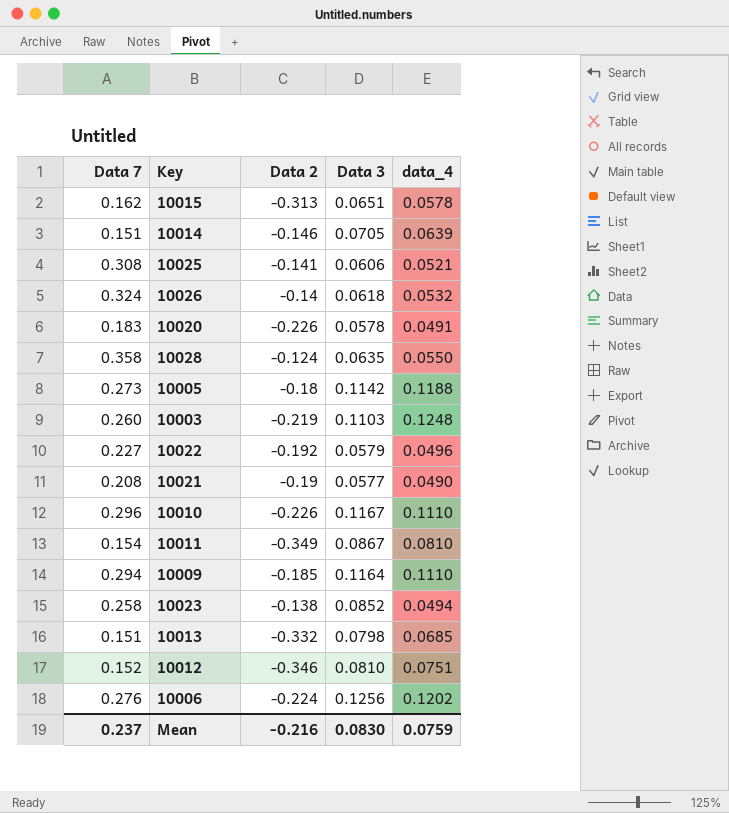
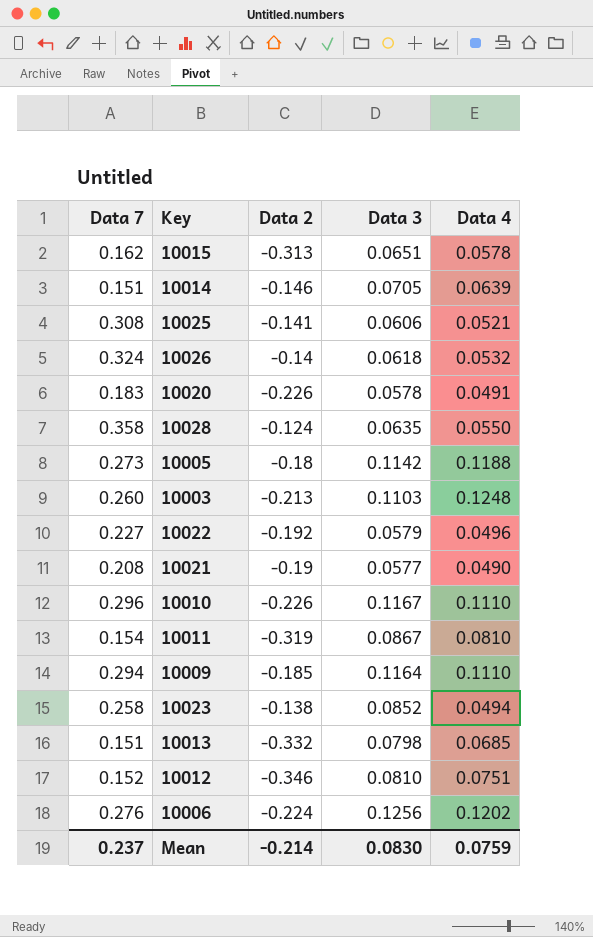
column name: data_4 -> Data 4
10003 | Data 2: -0.219 -> -0.213
10011 | Data 2: -0.349 -> -0.319
Mean | Data 2: -0.216 -> -0.214

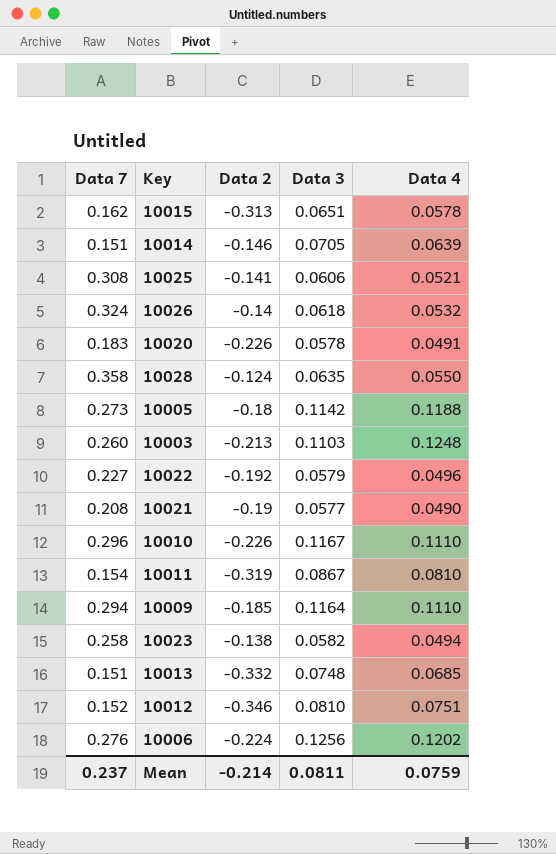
10023 | Data 3: 0.0852 -> 0.0582
10013 | Data 3: 0.0798 -> 0.0748
Mean | Data 3: 0.0830 -> 0.0811

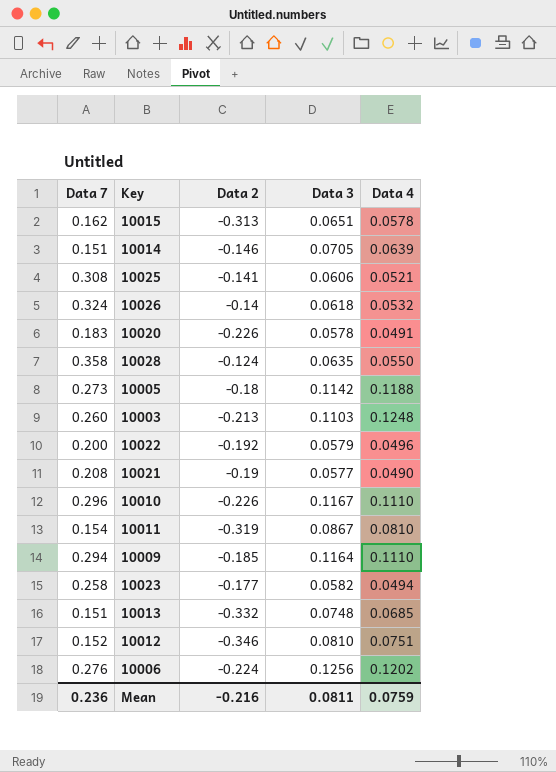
10022 | Data 7: 0.227 -> 0.200
10023 | Data 2: -0.138 -> -0.177
Mean | Data 7: 0.237 -> 0.236
Mean | Data 2: -0.214 -> -0.216

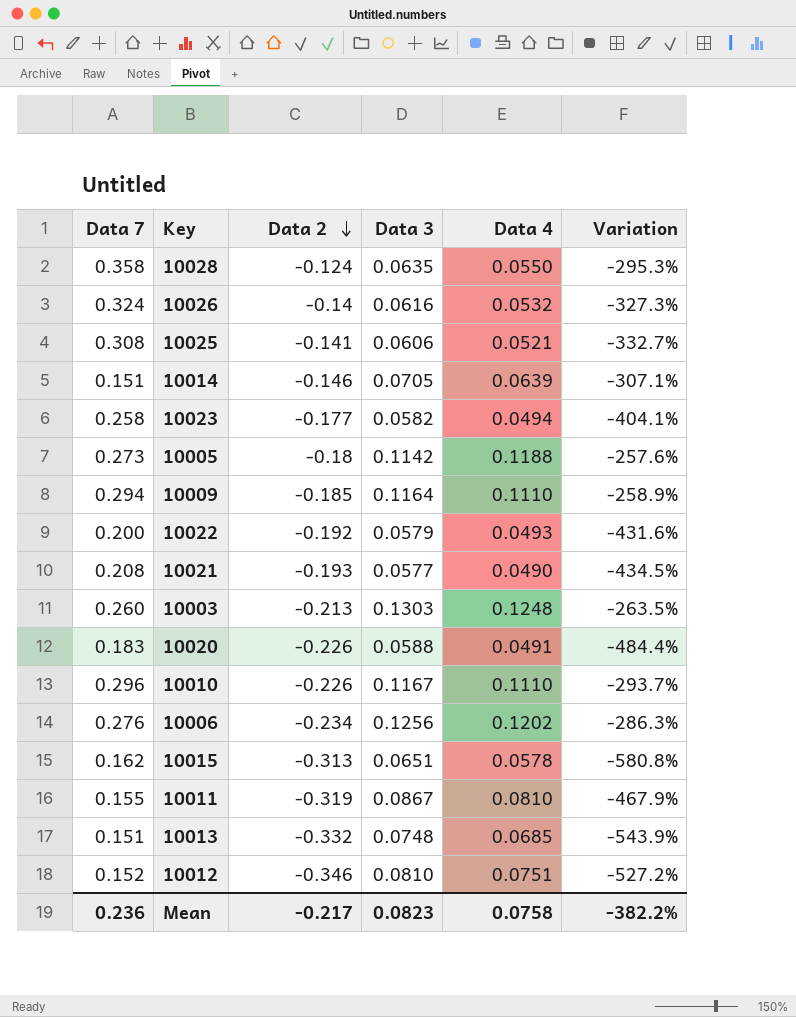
row order: none -> Data 2 descending
column Variation | formula: none -> ([Data 2] - [Data 3]) / [Data 3]
10026 | Data 3: 0.0618 -> 0.0616
10022 | Data 4: 0.0496 -> 0.0493
10021 | Data 2: -0.19 -> -0.193
10003 | Data 3: 0.1103 -> 0.1303
10020 | Data 3: 0.0578 -> 0.0588
10006 | Data 2: -0.224 -> -0.234
10011 | Data 7: 0.154 -> 0.155
Mean | Data 2: -0.216 -> -0.217
Mean | Data 3: 0.0811 -> 0.0823
Mean | Data 4: 0.0759 -> 0.0758

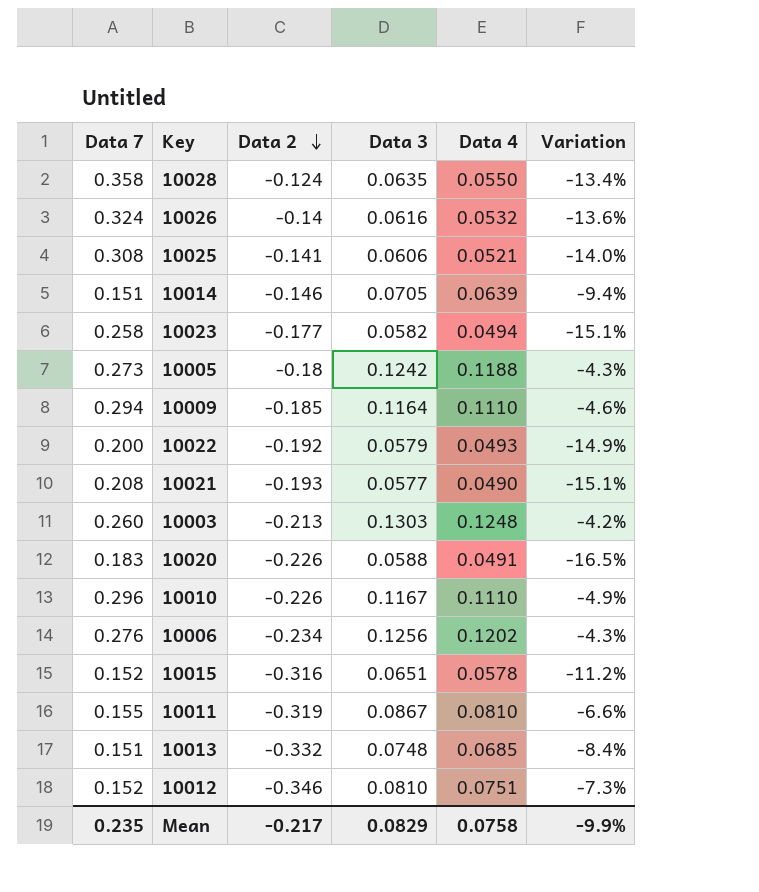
column Variation | formula: ([Data 2] - [Data 3]) / [Data 3] -> ([Data 4] - [Data 3]) / [Data 3]
10005 | Data 3: 0.1142 -> 0.1242
10015 | Data 7: 0.162 -> 0.152
10015 | Data 2: -0.313 -> -0.316
Mean | Data 7: 0.236 -> 0.235
Mean | Data 3: 0.0823 -> 0.0829
Mean | Variation: -382.2% -> -9.9%

